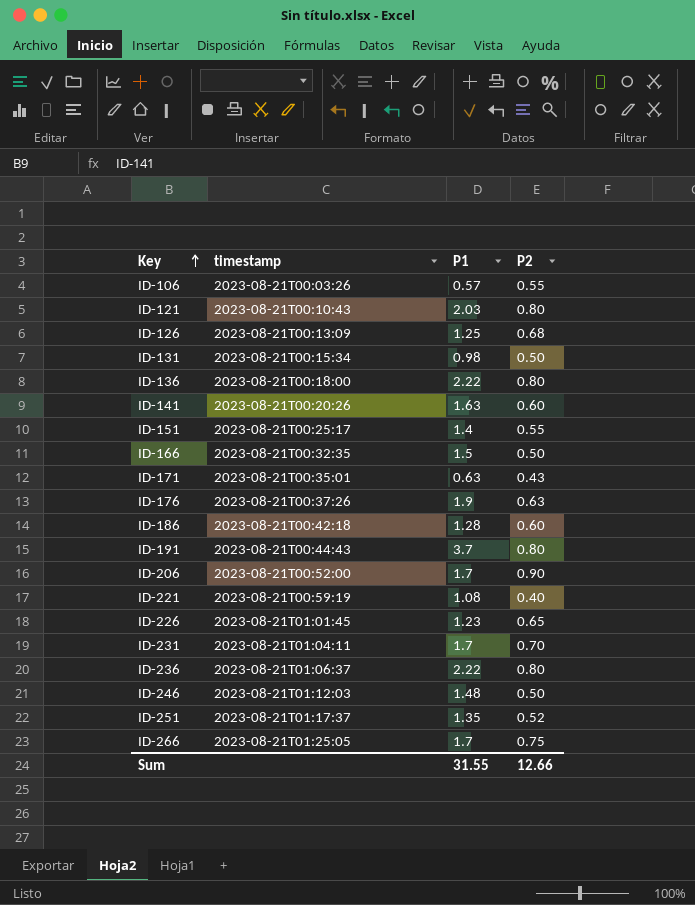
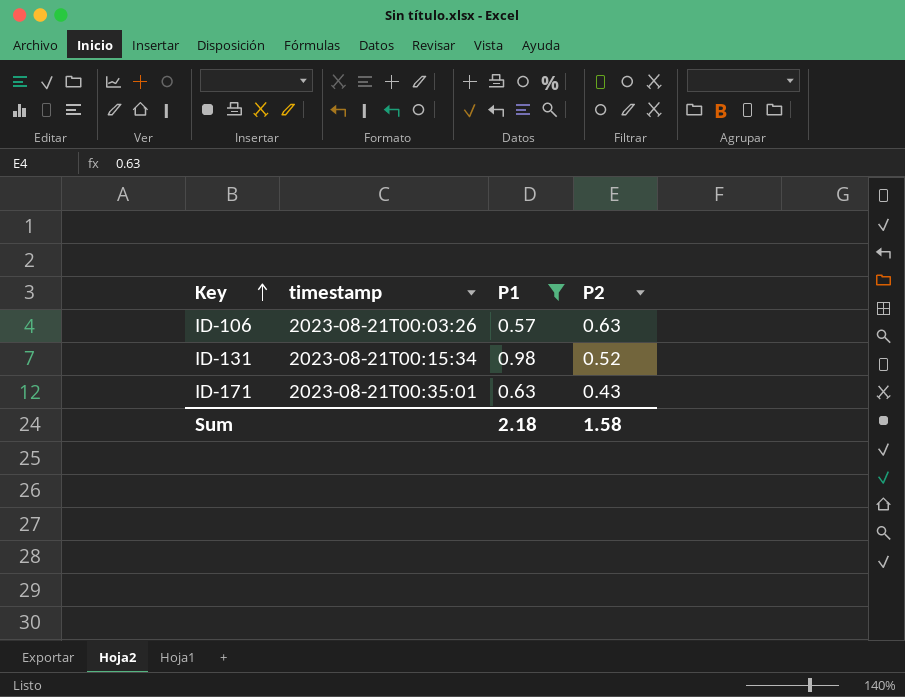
filter: none -> P1 <= 0.98
ID-106 | P2: 0.55 -> 0.63
ID-131 | P2: 0.50 -> 0.52
Sum | P1: 31.55 -> 2.18
Sum | P2: 12.66 -> 1.58

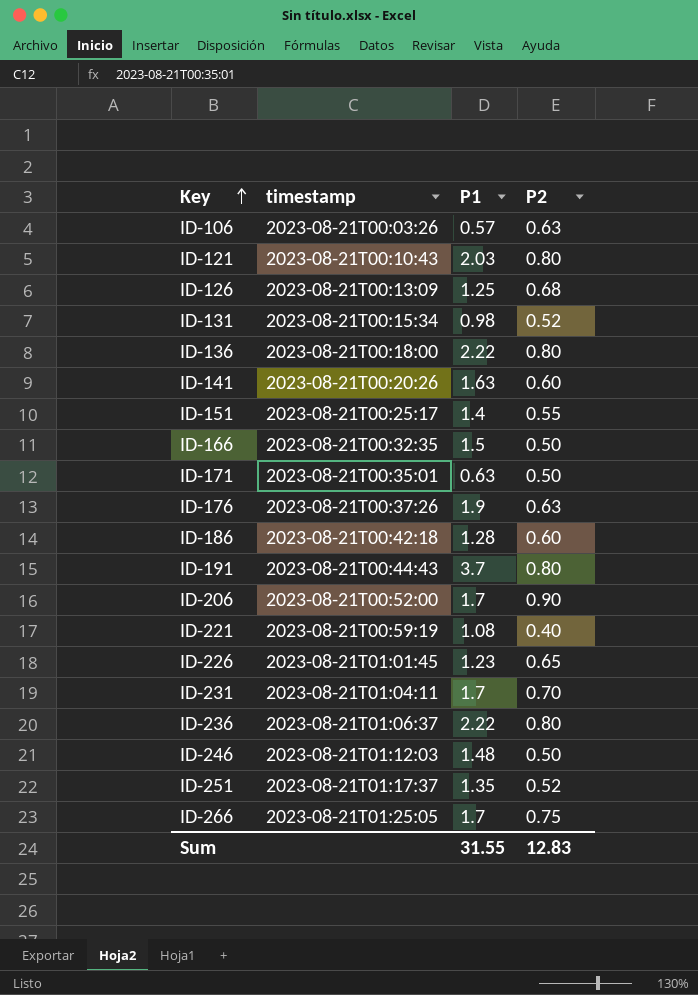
filter: P1 <= 0.98 -> none
ID-171 | P2: 0.43 -> 0.50
Sum | P1: 2.18 -> 31.55
Sum | P2: 1.58 -> 12.83

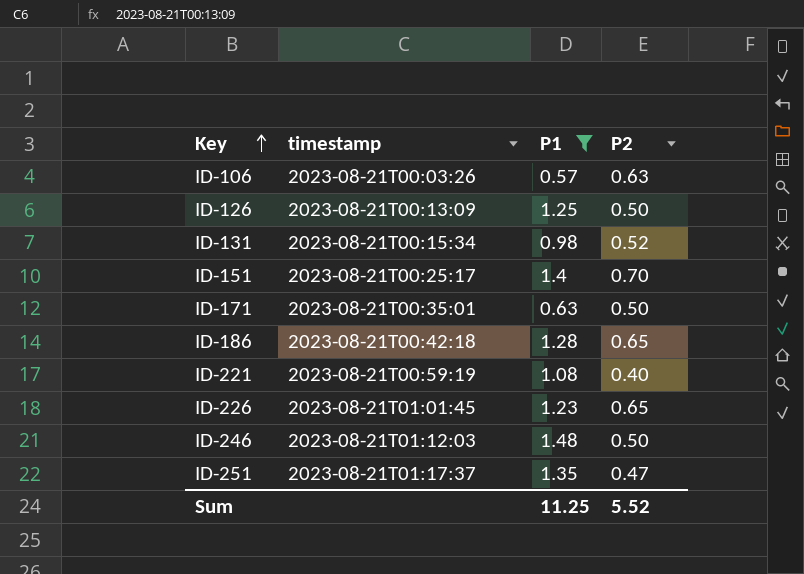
filter: none -> P1 <= 1.48
ID-126 | P2: 0.68 -> 0.50
ID-151 | P2: 0.55 -> 0.70
ID-186 | P2: 0.60 -> 0.65
ID-251 | P2: 0.52 -> 0.47
Sum | P1: 31.55 -> 11.25
Sum | P2: 12.83 -> 5.52

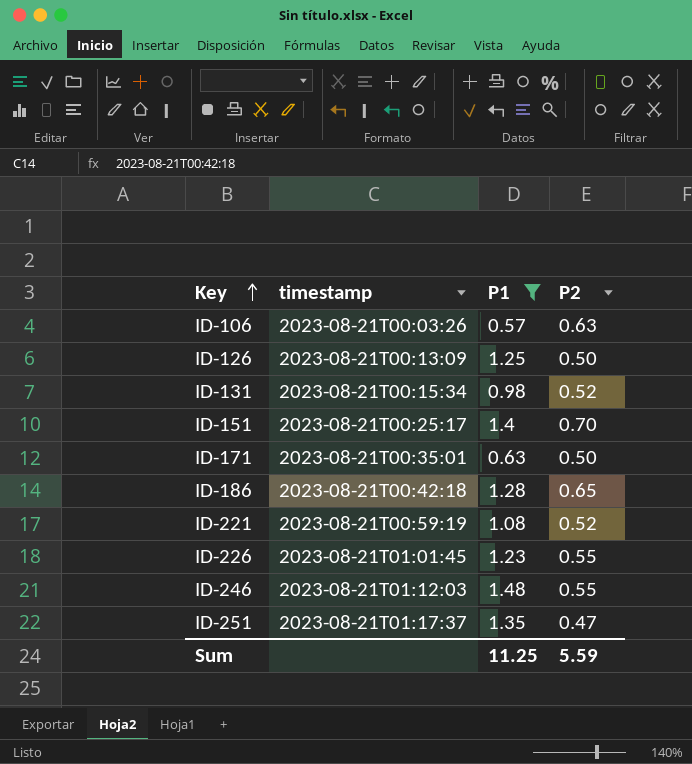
ID-221 | P2: 0.40 -> 0.52
ID-226 | P2: 0.65 -> 0.55
ID-246 | P2: 0.50 -> 0.55
Sum | P2: 5.52 -> 5.59

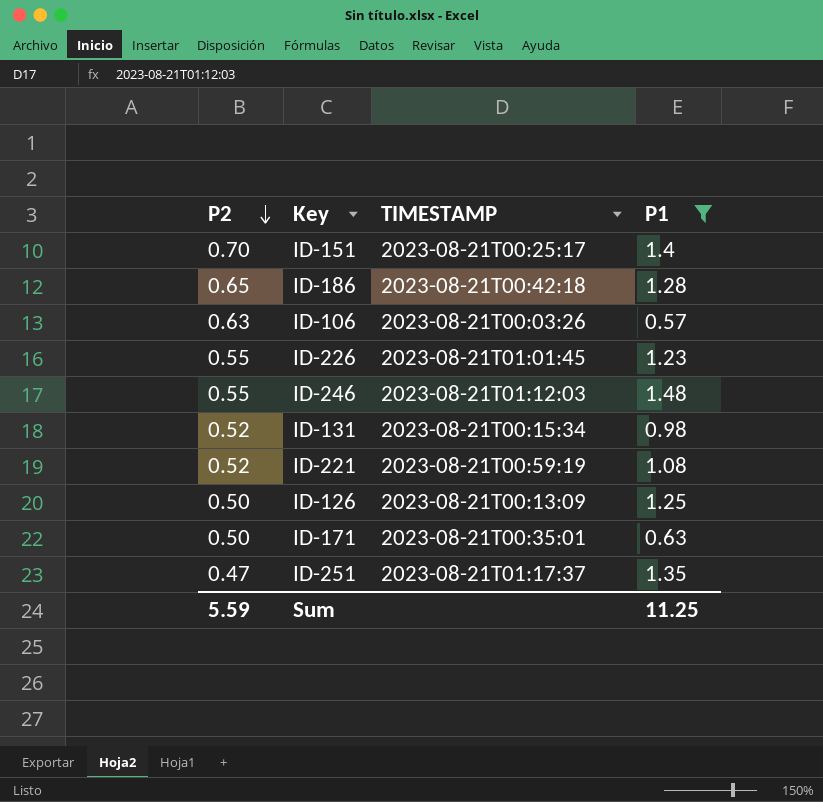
row order: Key ascending -> P2 descending
column P2 | position: 4 -> 1
column name: timestamp -> TIMESTAMP

